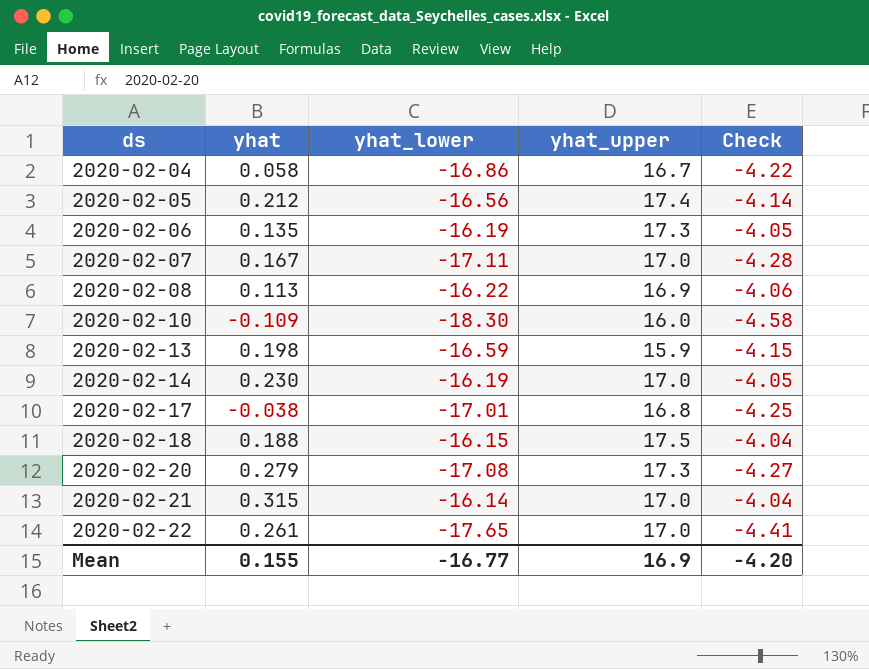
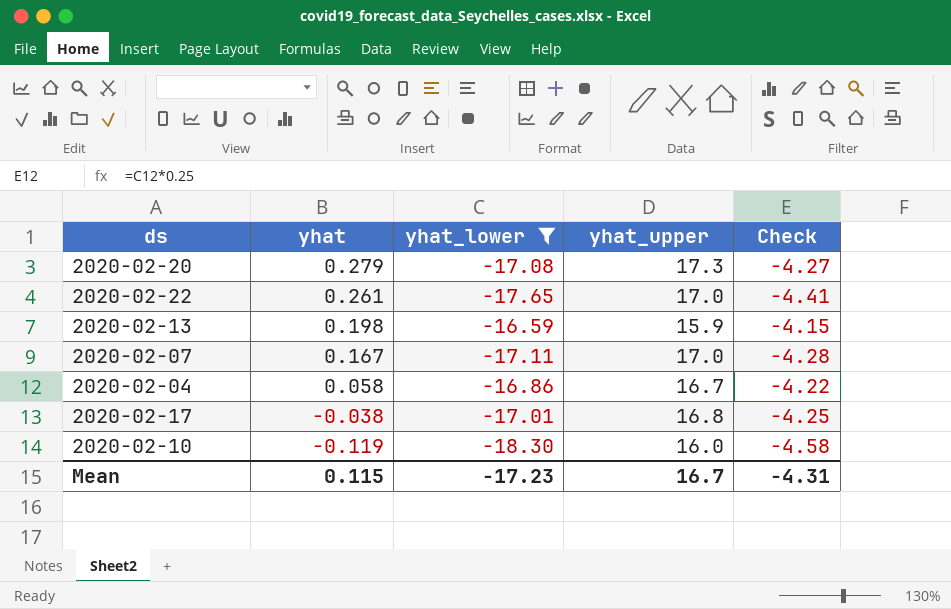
filter: none -> yhat_lower <= -16.59
row order: ds ascending -> yhat descending
2020-02-10 | yhat: -0.109 -> -0.119
Mean | yhat: 0.155 -> 0.115
Mean | yhat_lower: -16.77 -> -17.23
Mean | yhat_upper: 16.9 -> 16.7
Mean | Check: -4.20 -> -4.31

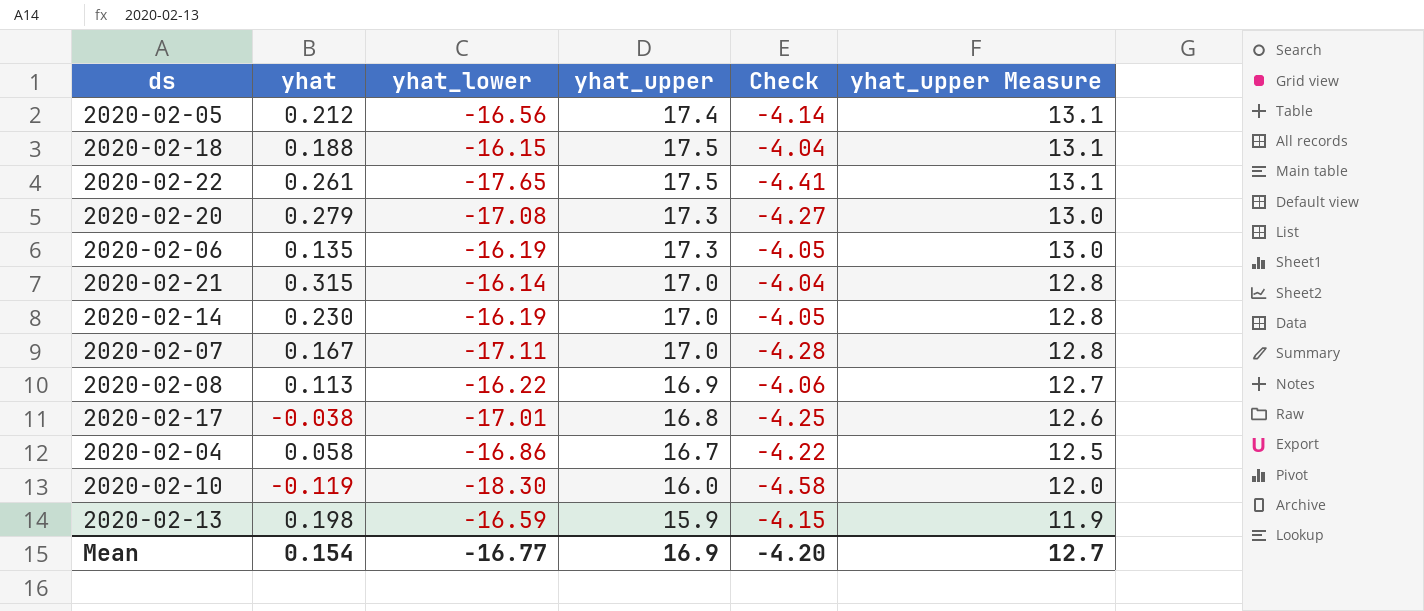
filter: yhat_lower <= -16.59 -> none
row order: yhat descending -> yhat_upper Measure descending
column yhat_upper Measure | formula: none -> [yhat_upper] * 0.75
2020-02-22 | yhat_upper: 17.0 -> 17.5
Mean | yhat: 0.115 -> 0.154
Mean | yhat_lower: -17.23 -> -16.77
Mean | yhat_upper: 16.7 -> 16.9
Mean | Check: -4.31 -> -4.20

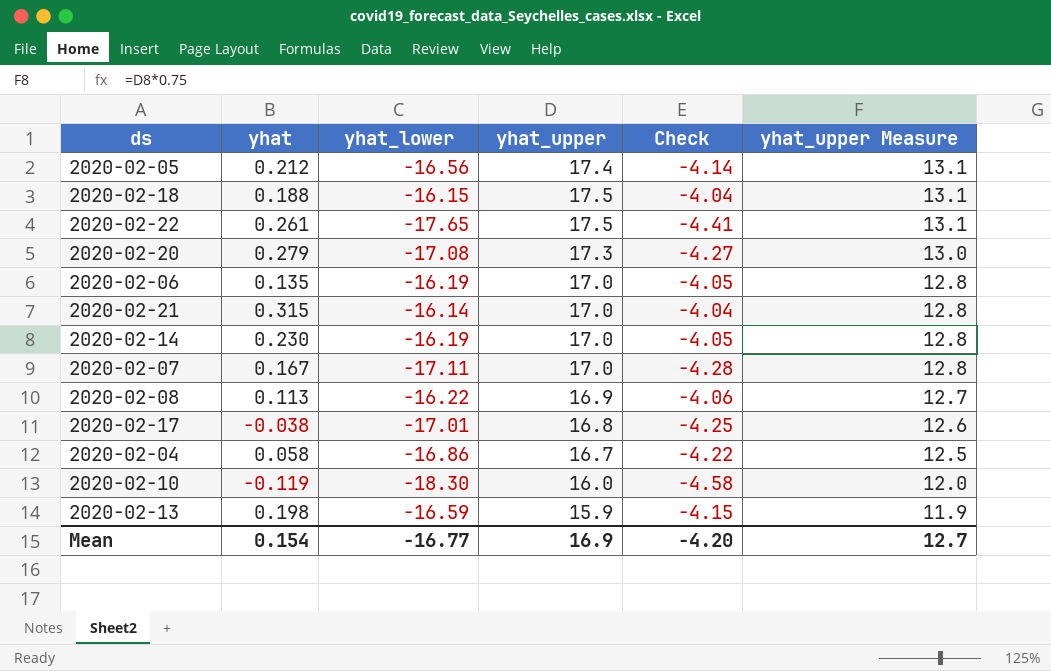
2020-02-06 | yhat_upper: 17.3 -> 17.0
2020-02-06 | yhat_upper Measure: 13.0 -> 12.8

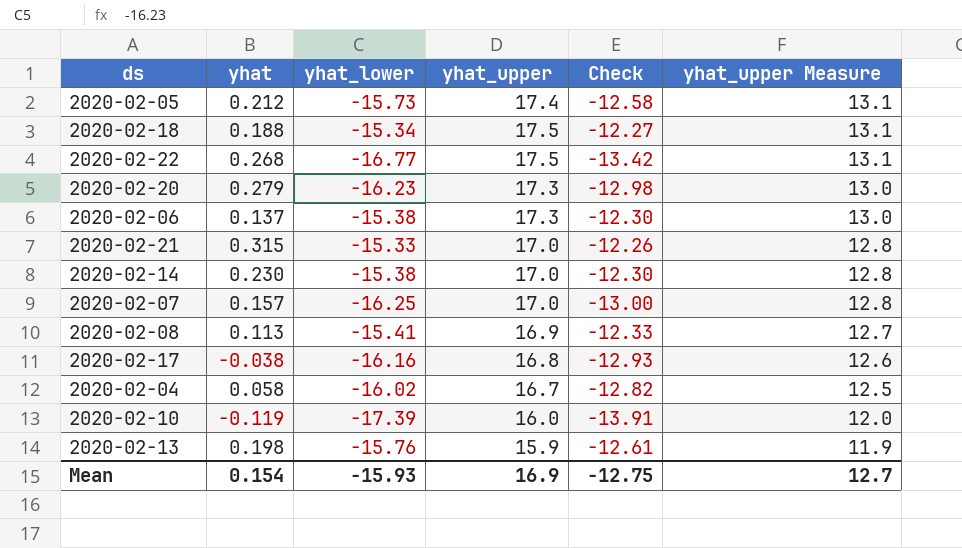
column Check | formula: [yhat_lower] * 0.25 -> [yhat_lower] * 0.8
2020-02-05 | yhat_lower: -16.56 -> -15.73
2020-02-18 | yhat_lower: -16.15 -> -15.34
2020-02-22 | yhat: 0.261 -> 0.268
2020-02-22 | yhat_lower: -17.65 -> -16.77
2020-02-20 | yhat_lower: -17.08 -> -16.23
2020-02-06 | yhat: 0.135 -> 0.137
2020-02-06 | yhat_lower: -16.19 -> -15.38
2020-02-06 | yhat_upper: 17.0 -> 17.3
2020-02-06 | yhat_upper Measure: 12.8 -> 13.0
2020-02-21 | yhat_lower: -16.14 -> -15.33
2020-02-14 | yhat_lower: -16.19 -> -15.38
2020-02-07 | yhat: 0.167 -> 0.157
2020-02-07 | yhat_lower: -17.11 -> -16.25
2020-02-08 | yhat_lower: -16.22 -> -15.41
2020-02-17 | yhat_lower: -17.01 -> -16.16
2020-02-04 | yhat_lower: -16.86 -> -16.02
2020-02-10 | yhat_lower: -18.30 -> -17.39
2020-02-13 | yhat_lower: -16.59 -> -15.76
Mean | yhat_lower: -16.77 -> -15.93
Mean | Check: -4.20 -> -12.75

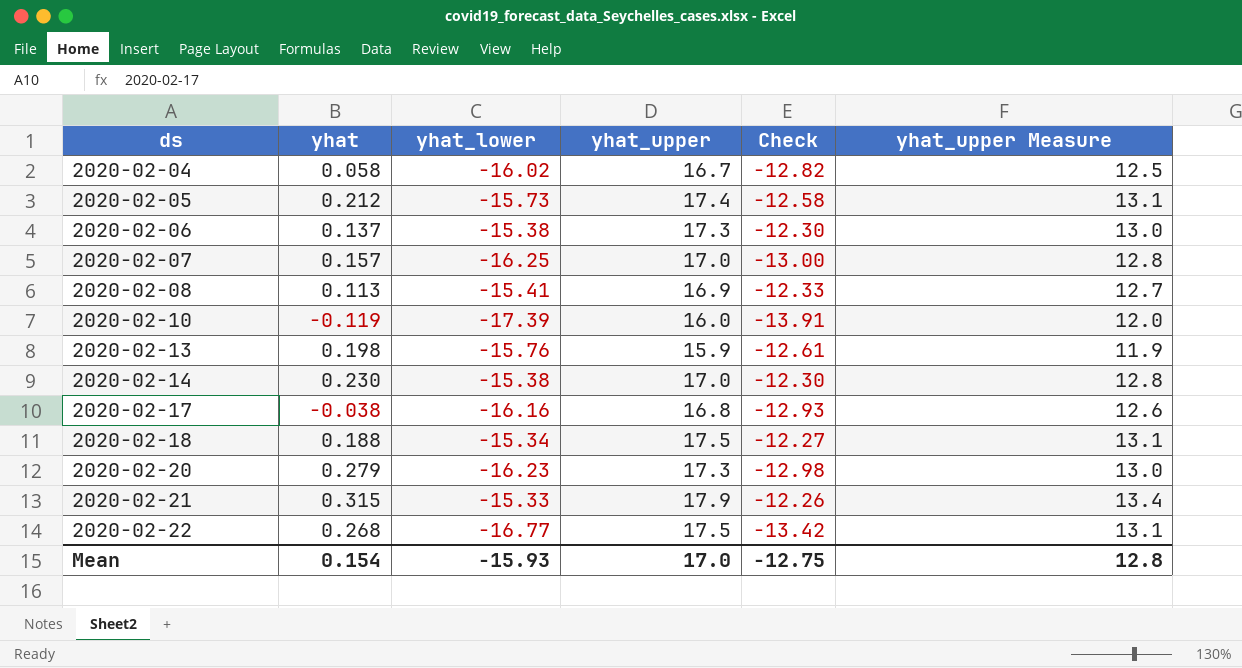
row order: yhat_upper Measure descending -> ds ascending
2020-02-21 | yhat_upper: 17.0 -> 17.9
2020-02-21 | yhat_upper Measure: 12.8 -> 13.4
Mean | yhat_upper: 16.9 -> 17.0
Mean | yhat_upper Measure: 12.7 -> 12.8

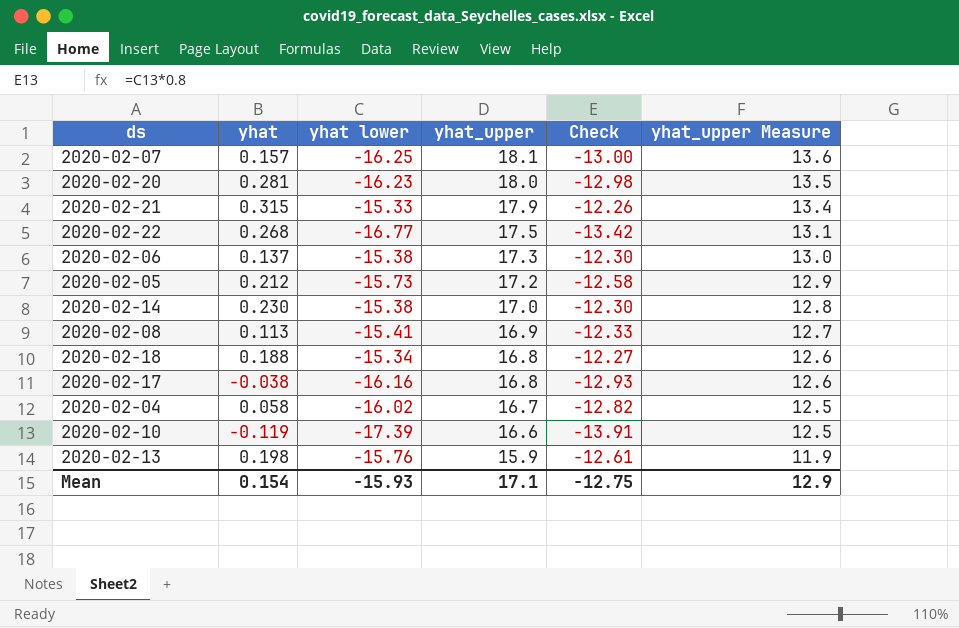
row order: ds ascending -> yhat_upper descending
column name: yhat_lower -> yhat lower
2020-02-07 | yhat_upper: 17.0 -> 18.1
2020-02-07 | yhat_upper Measure: 12.8 -> 13.6
2020-02-20 | yhat: 0.279 -> 0.281
2020-02-20 | yhat_upper: 17.3 -> 18.0
2020-02-20 | yhat_upper Measure: 13.0 -> 13.5
2020-02-05 | yhat_upper: 17.4 -> 17.2
2020-02-05 | yhat_upper Measure: 13.1 -> 12.9
2020-02-18 | yhat_upper: 17.5 -> 16.8
2020-02-18 | yhat_upper Measure: 13.1 -> 12.6
2020-02-10 | yhat_upper: 16.0 -> 16.6
2020-02-10 | yhat_upper Measure: 12.0 -> 12.5
Mean | yhat_upper: 17.0 -> 17.1
Mean | yhat_upper Measure: 12.8 -> 12.9

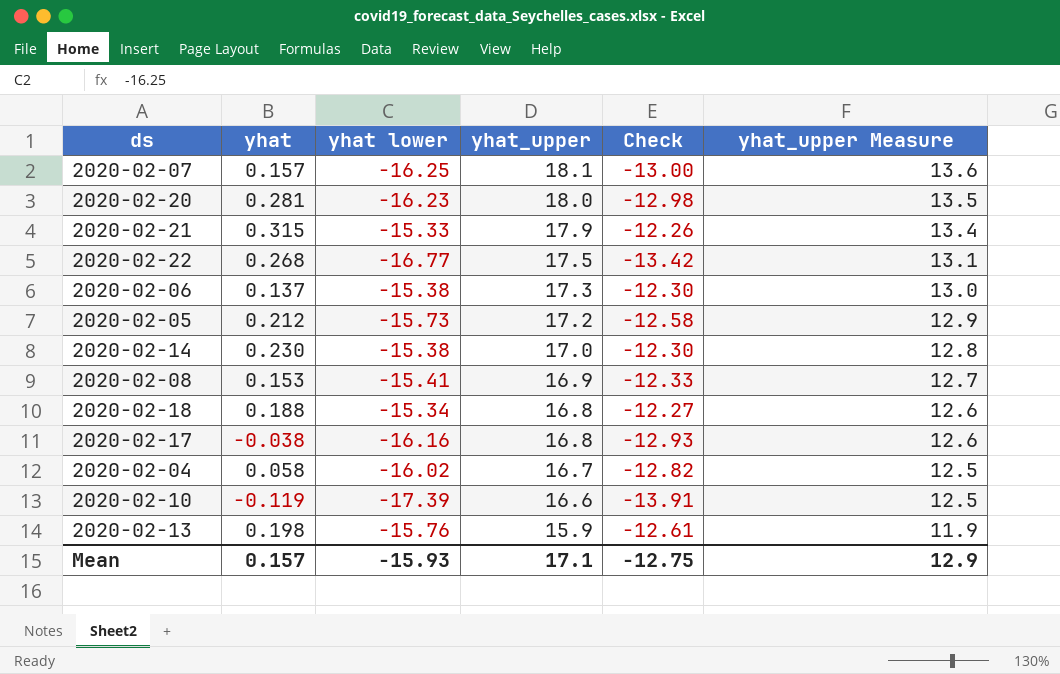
2020-02-08 | yhat: 0.113 -> 0.153
Mean | yhat: 0.154 -> 0.157

